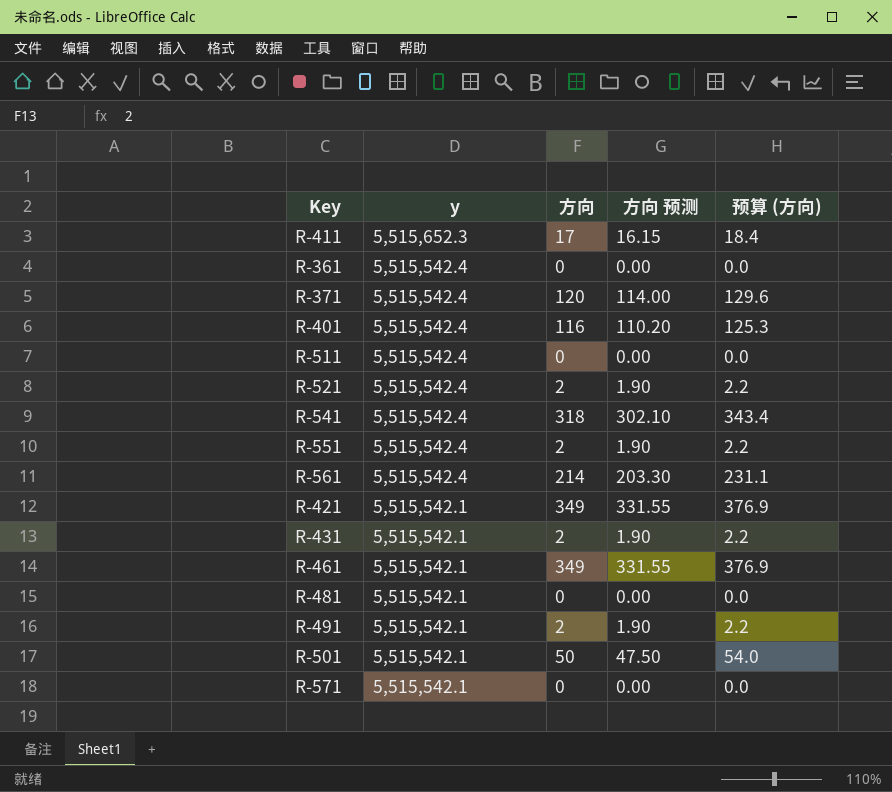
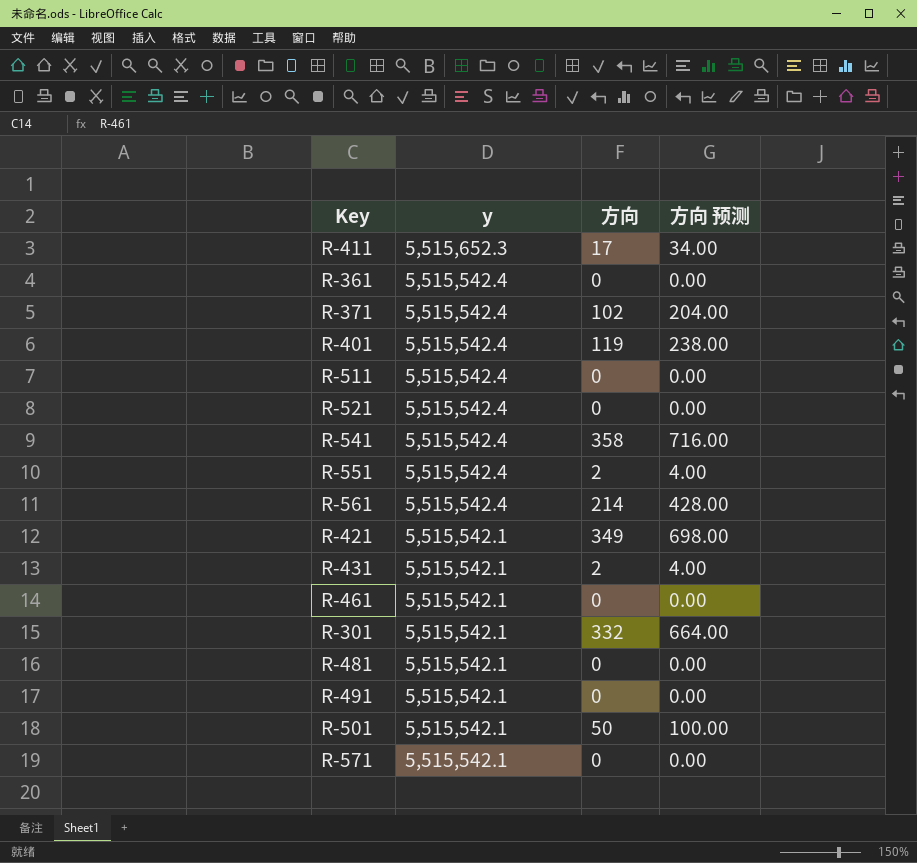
column 预算 (方向) | formula: [方向] * 1.08 -> none
column 方向 预测 | formula: [方向] * 0.95 -> [方向] * 2
R-371 | 方向: 120 -> 102
R-401 | 方向: 116 -> 119
R-521 | 方向: 2 -> 0
R-541 | 方向: 318 -> 358
R-461 | 方向: 349 -> 0
row R-301: none -> 5,515,542.1 | 332 | 664.00
R-491 | 方向: 2 -> 0

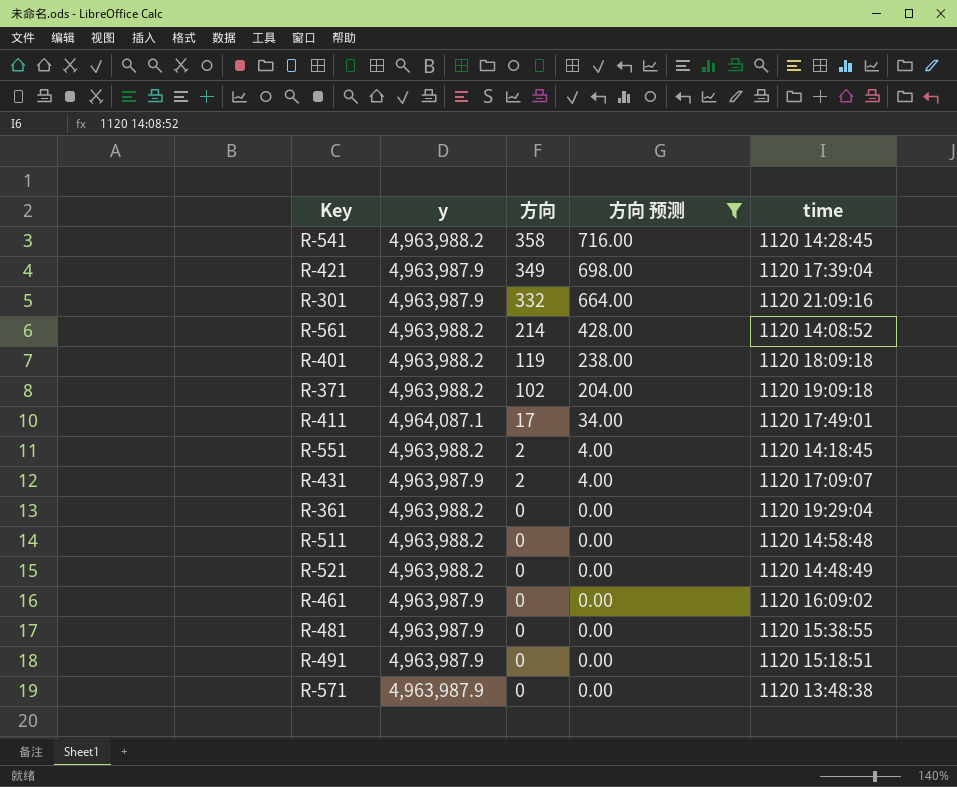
filter: none -> 方向 预测 != 100.00
row order: y descending -> 方向 descending
column time | position: none -> 5
R-541 | y: 5,515,542.4 -> 4,963,988.2
R-421 | y: 5,515,542.1 -> 4,963,987.9
R-301 | y: 5,515,542.1 -> 4,963,987.9
R-561 | y: 5,515,542.4 -> 4,963,988.2
R-401 | y: 5,515,542.4 -> 4,963,988.2
R-371 | y: 5,515,542.4 -> 4,963,988.2
R-411 | y: 5,515,652.3 -> 4,964,087.1
R-551 | y: 5,515,542.4 -> 4,963,988.2
R-431 | y: 5,515,542.1 -> 4,963,987.9
R-361 | y: 5,515,542.4 -> 4,963,988.2
R-511 | y: 5,515,542.4 -> 4,963,988.2
R-521 | y: 5,515,542.4 -> 4,963,988.2
R-461 | y: 5,515,542.1 -> 4,963,987.9
R-481 | y: 5,515,542.1 -> 4,963,987.9
R-491 | y: 5,515,542.1 -> 4,963,987.9
R-571 | y: 5,515,542.1 -> 4,963,987.9

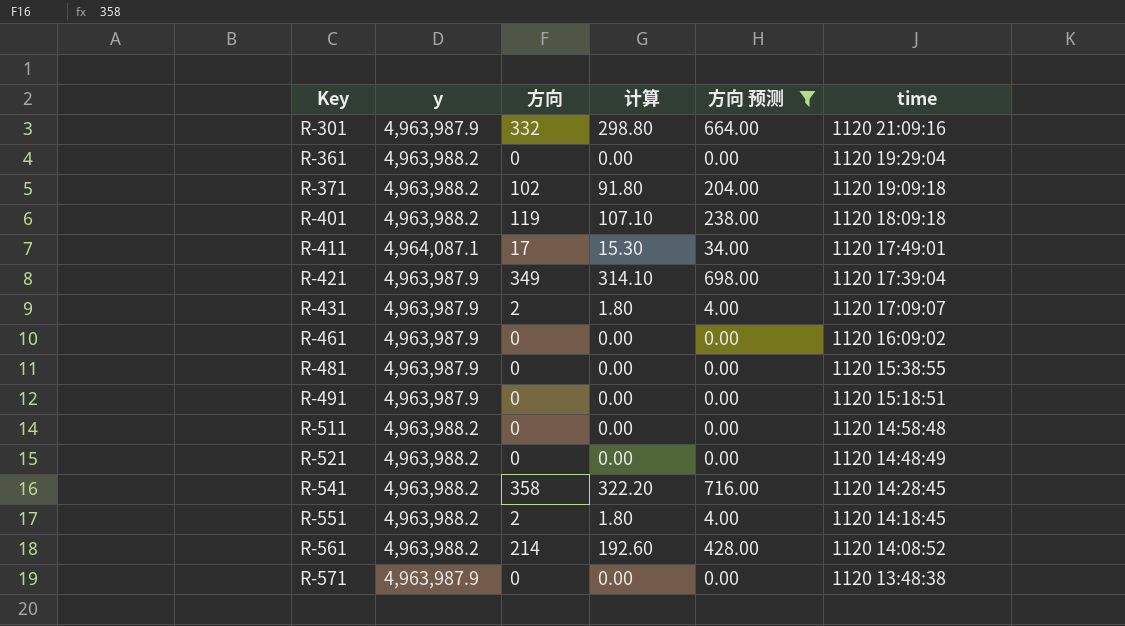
row order: 方向 descending -> Key ascending
column 计算 | formula: none -> [方向] * 0.9

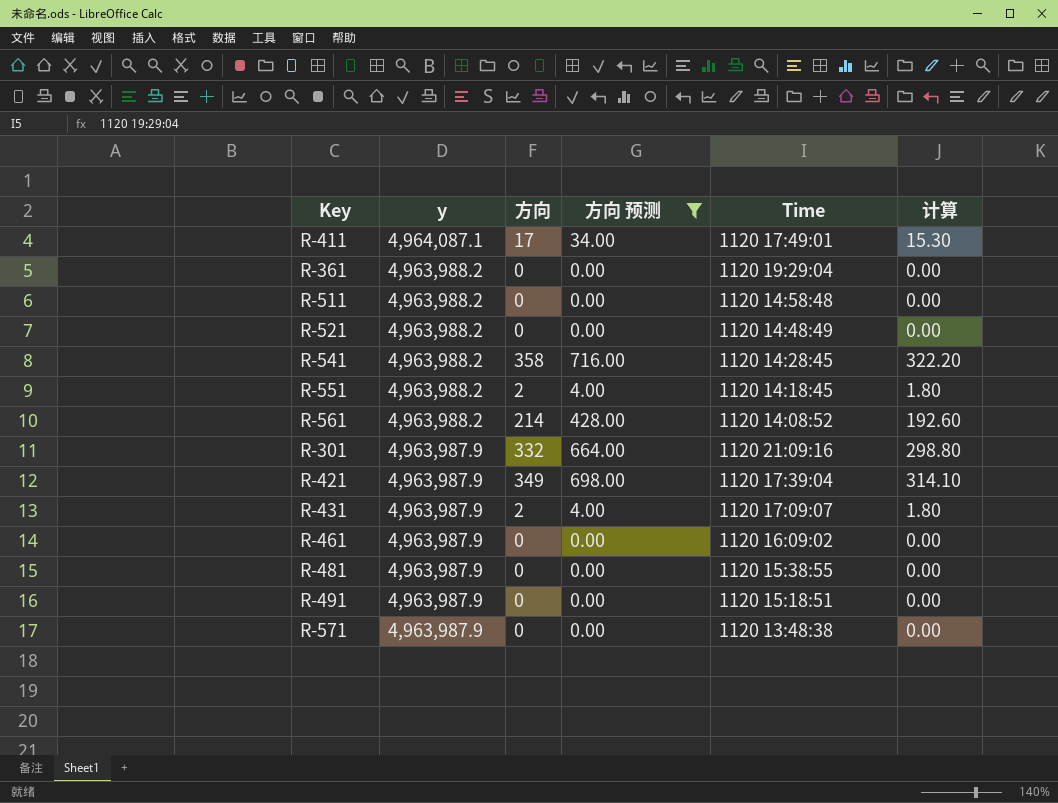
row order: Key ascending -> y descending
column name: time -> Time
column 计算 | position: 4 -> 6
row R-371: 4,963,988.2 | 102 | 91.80 | 204.00 | 1120 19:09:18 -> none
row R-401: 4,963,988.2 | 119 | 107.10 | 238.00 | 1120 18:09:18 -> none

